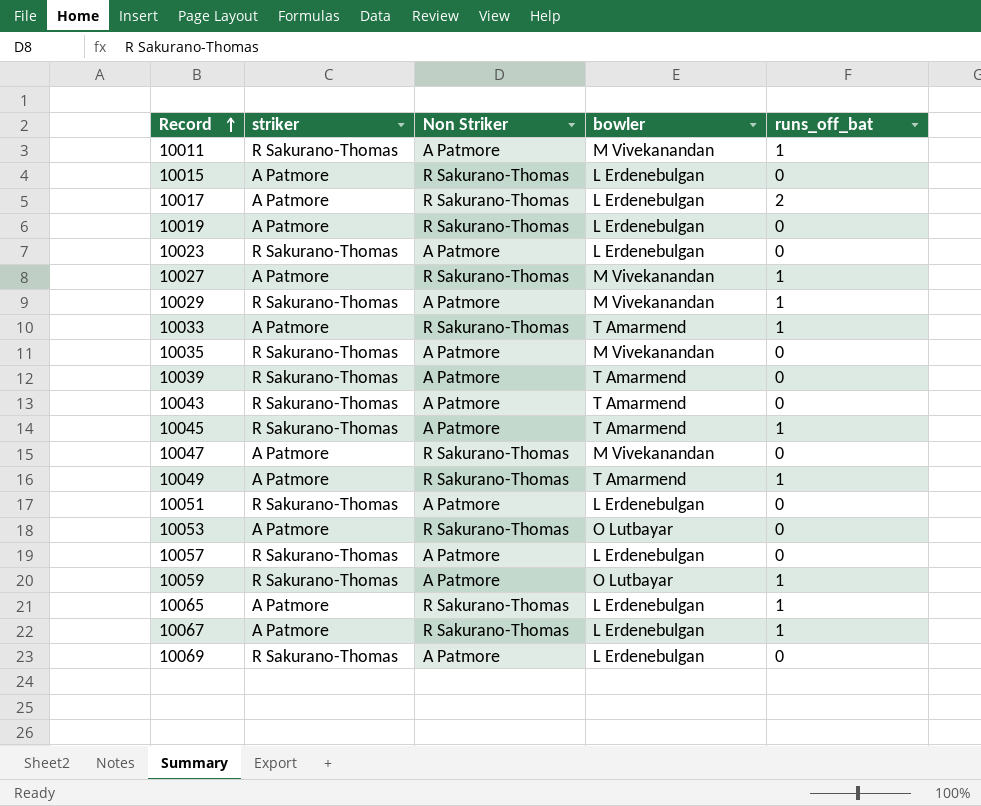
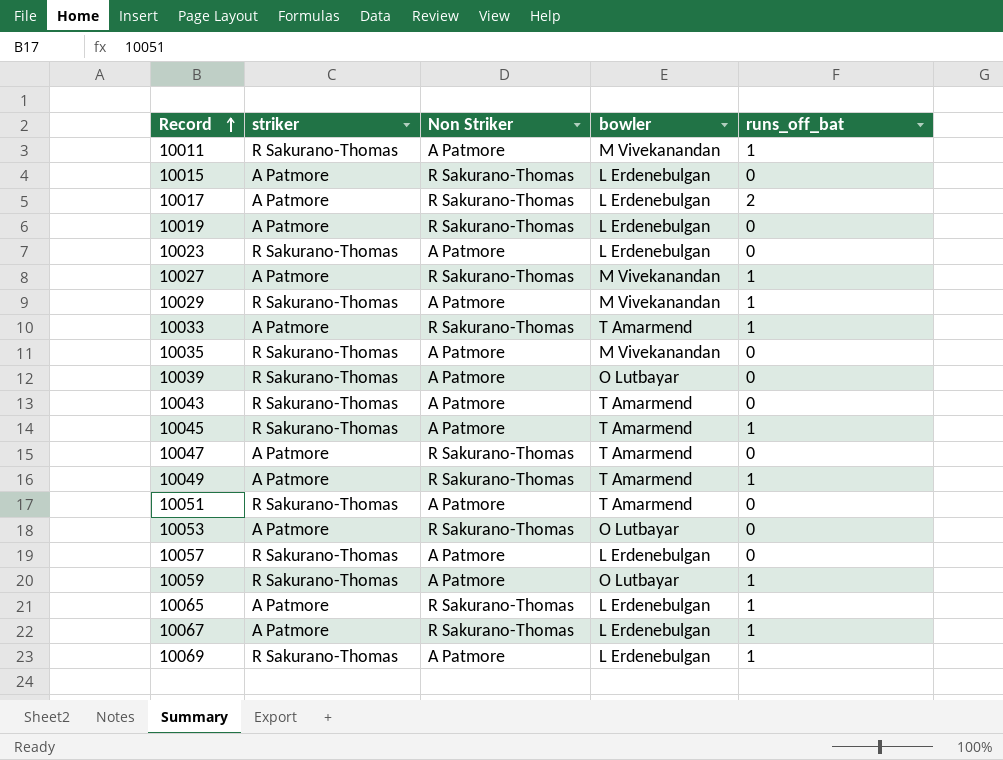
10039 | bowler: T Amarmend -> O Lutbayar
10047 | bowler: M Vivekanandan -> T Amarmend
10051 | bowler: L Erdenebulgan -> T Amarmend
10069 | runs_off_bat: 0 -> 1

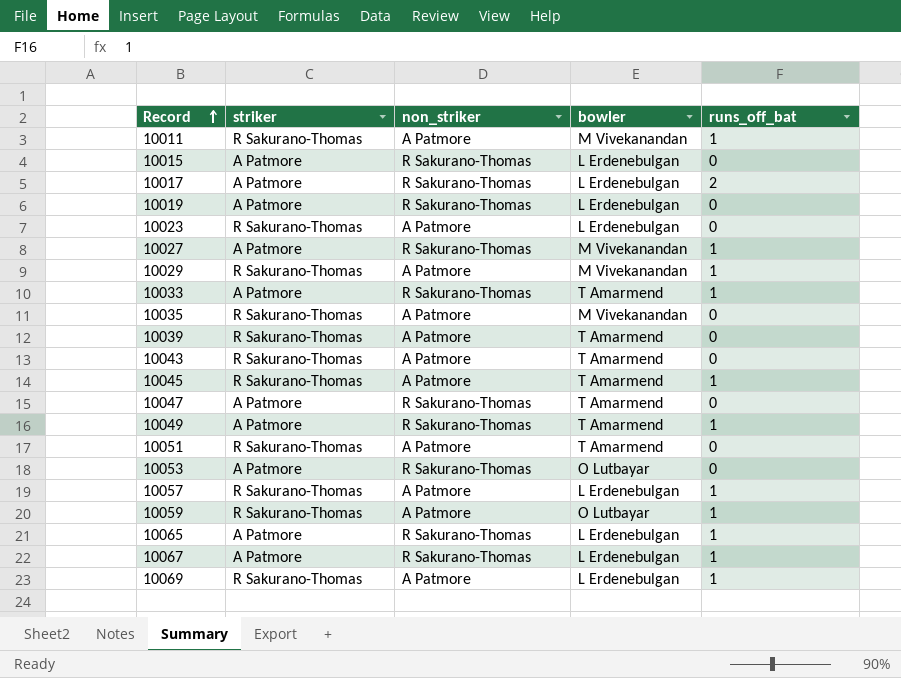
column name: Non Striker -> non_striker
10039 | bowler: O Lutbayar -> T Amarmend
10057 | runs_off_bat: 0 -> 1

